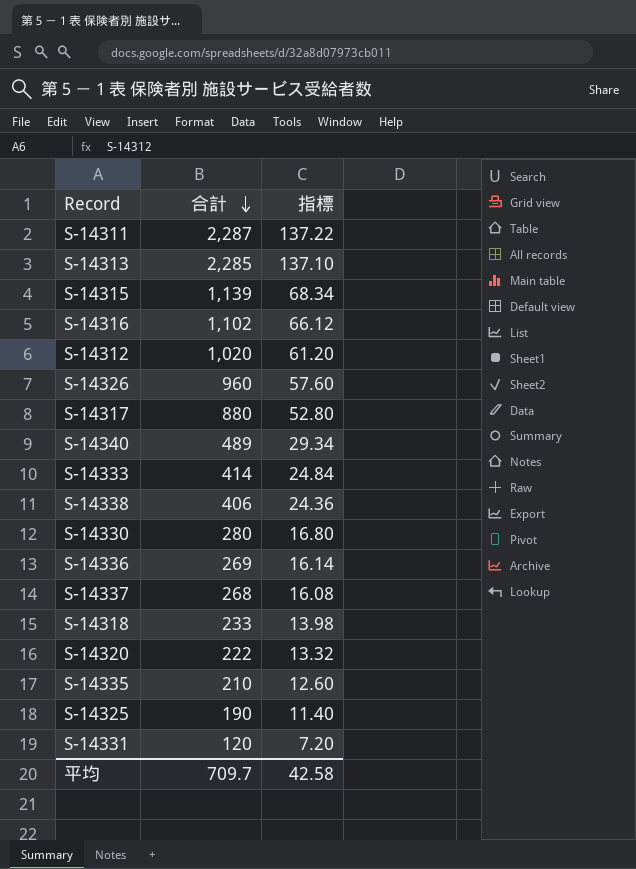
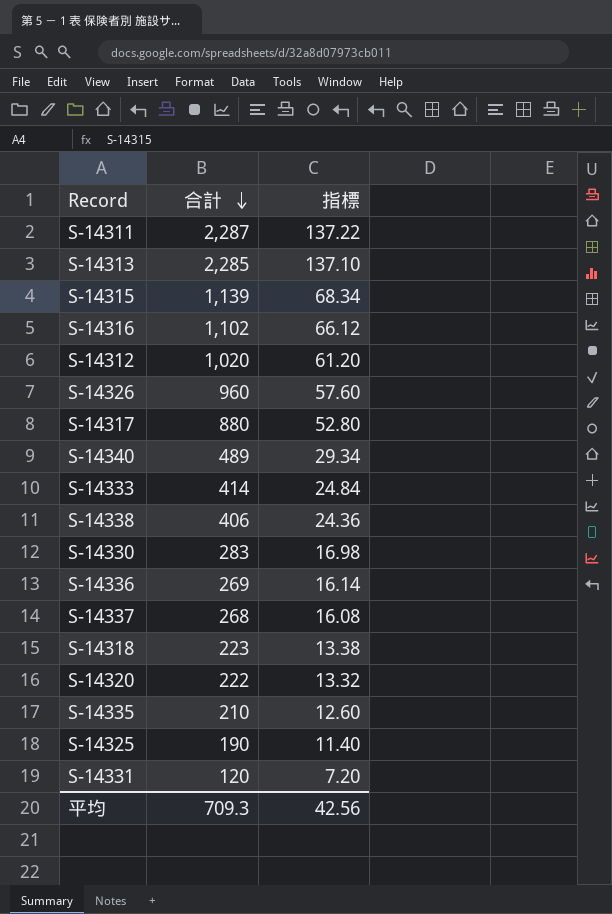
S-14330 | 合計: 280 -> 283
S-14330 | 指標: 16.80 -> 16.98
S-14318 | 合計: 233 -> 223
S-14318 | 指標: 13.98 -> 13.38
平均 | 合計: 709.7 -> 709.3
平均 | 指標: 42.58 -> 42.56

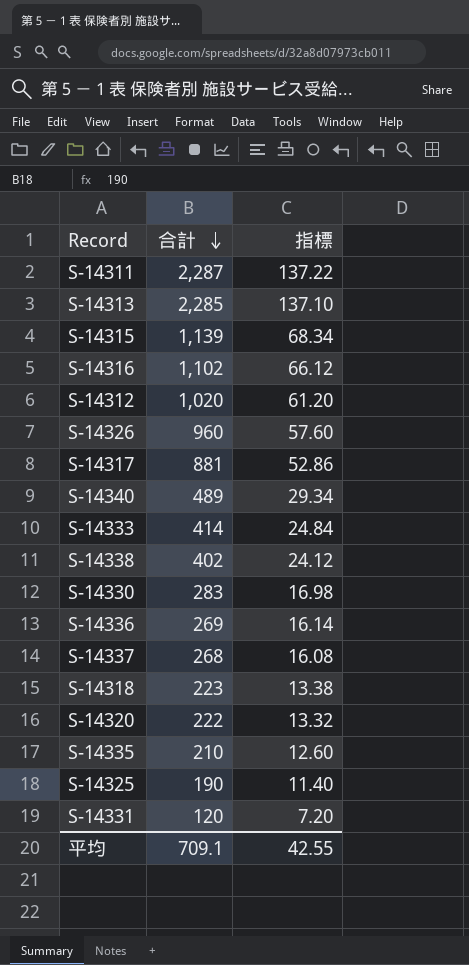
S-14317 | 合計: 880 -> 881
S-14317 | 指標: 52.80 -> 52.86
S-14338 | 合計: 406 -> 402
S-14338 | 指標: 24.36 -> 24.12
平均 | 合計: 709.3 -> 709.1
平均 | 指標: 42.56 -> 42.55

